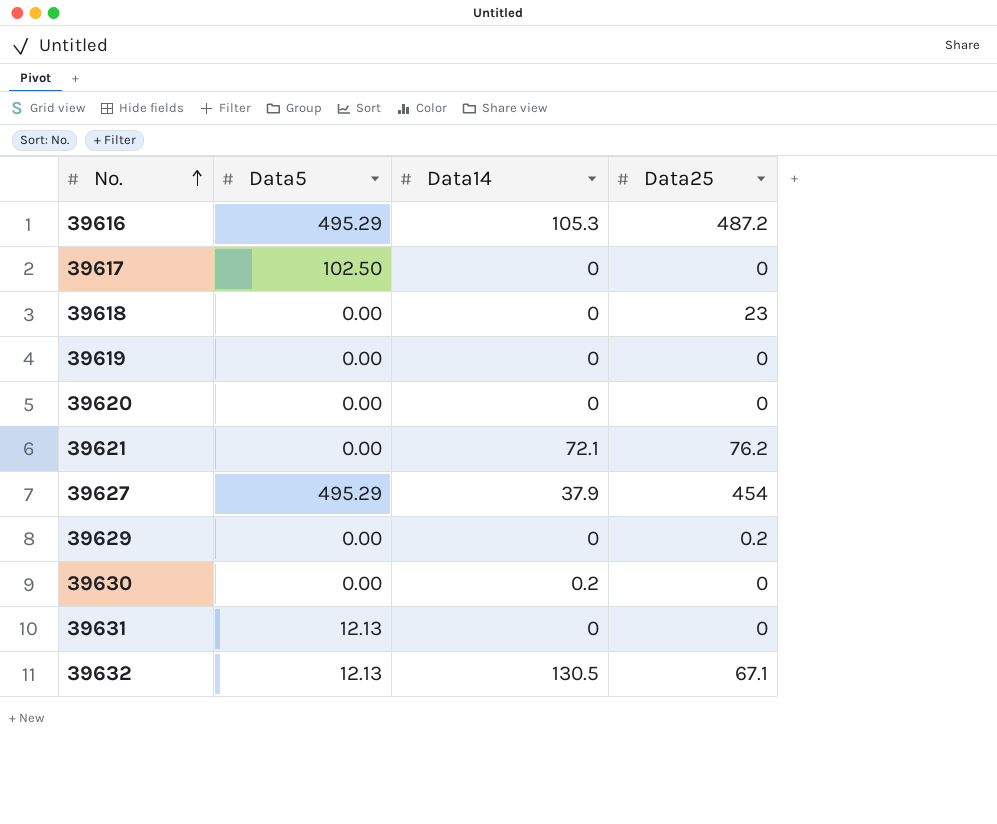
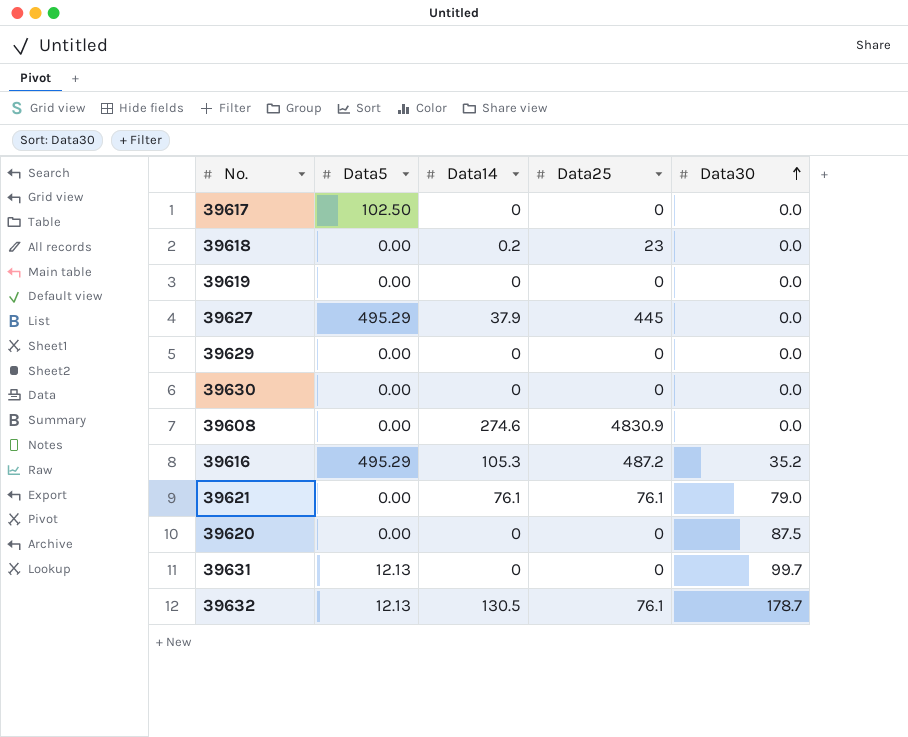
row order: No. ascending -> Data30 ascending
column Data30 | position: none -> 5
39618 | Data14: 0 -> 0.2
39627 | Data25: 454 -> 445
39629 | Data25: 0.2 -> 0
39630 | Data14: 0.2 -> 0
row 39608: none -> 0.00 | 274.6 | 4830.9 | 0.0
39621 | Data14: 72.1 -> 76.1
39621 | Data25: 76.2 -> 76.1
39632 | Data25: 67.1 -> 76.1

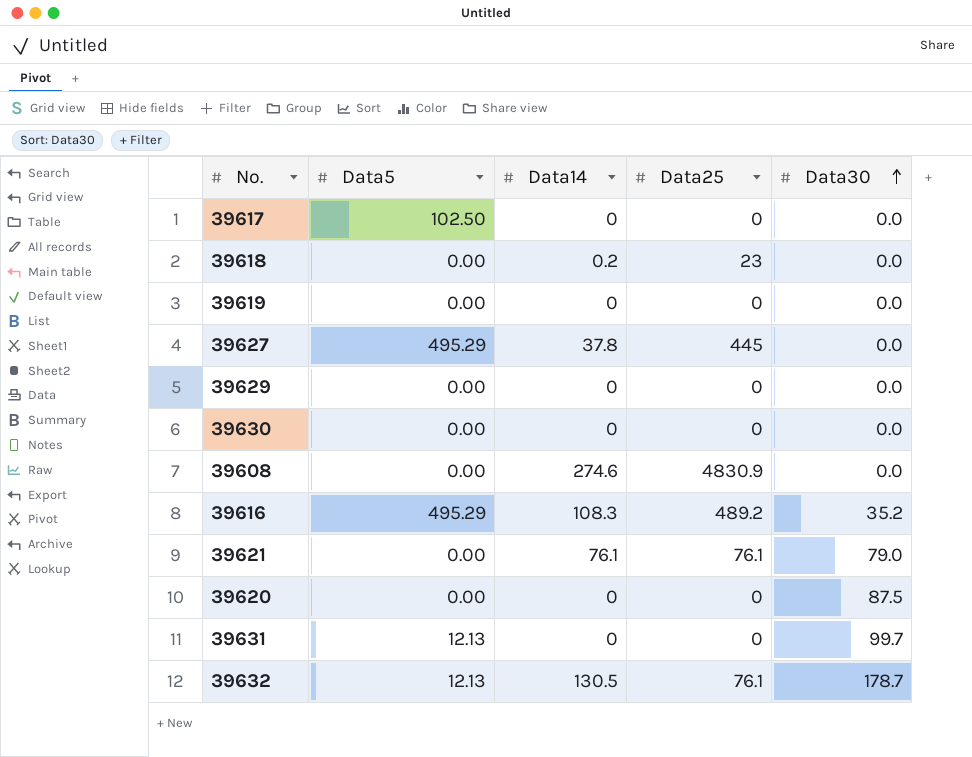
39627 | Data14: 37.9 -> 37.8
39616 | Data14: 105.3 -> 108.3
39616 | Data25: 487.2 -> 489.2

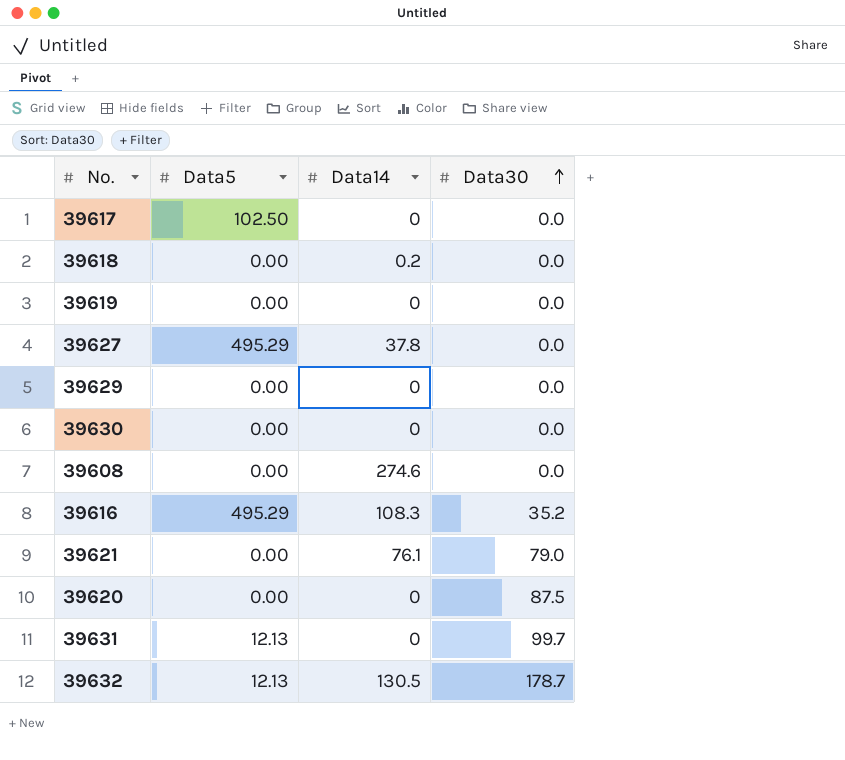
column Data25 | position: 4 -> none

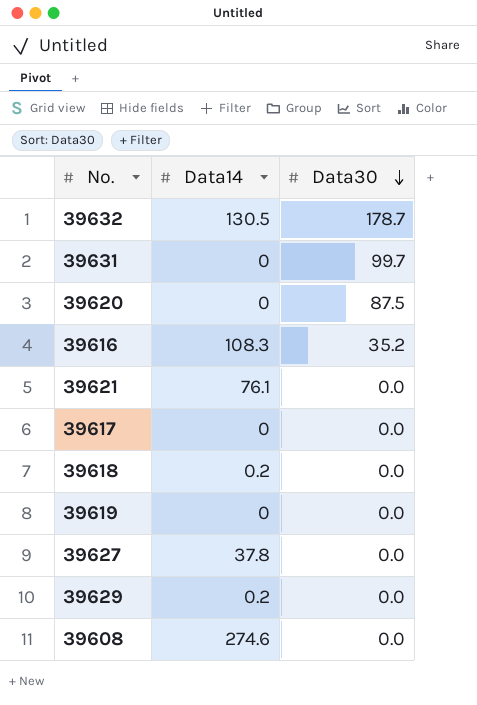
row order: Data30 ascending -> Data30 descending
column Data5 | position: 2 -> none
row 39630: 0.00 | 0 | 0.0 -> none
39621 | Data30: 79.0 -> 0.0
39629 | Data14: 0 -> 0.2

